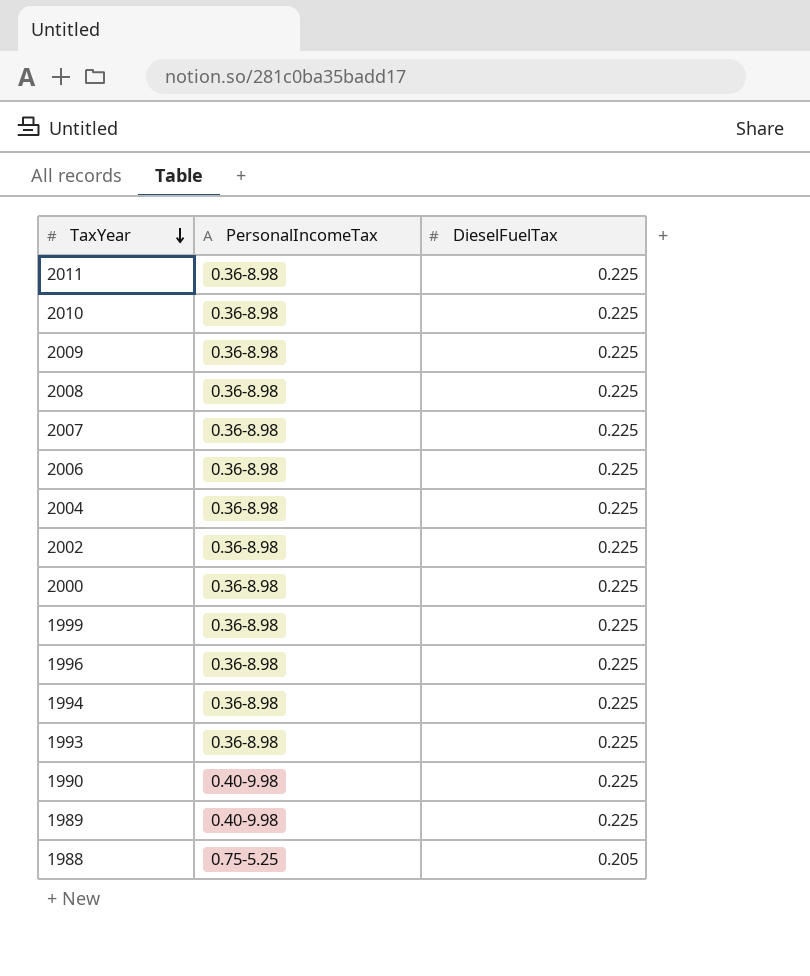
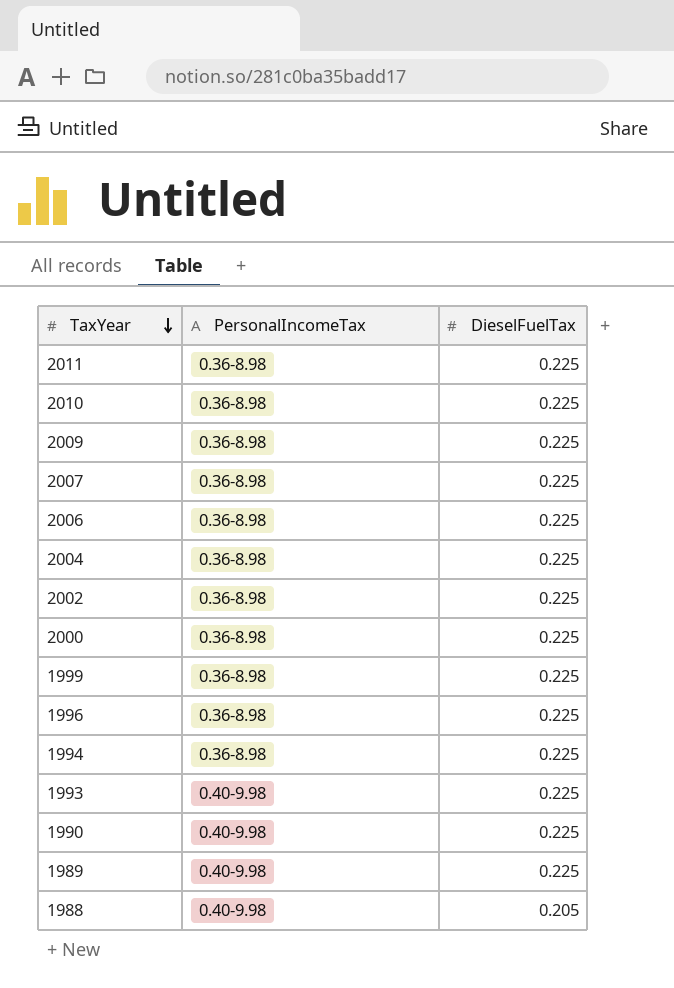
row 2008: 0.36-8.98 | 0.225 -> none
1993 | PersonalIncomeTax: 0.36-8.98 -> 0.40-9.98
1988 | PersonalIncomeTax: 0.75-5.25 -> 0.40-9.98

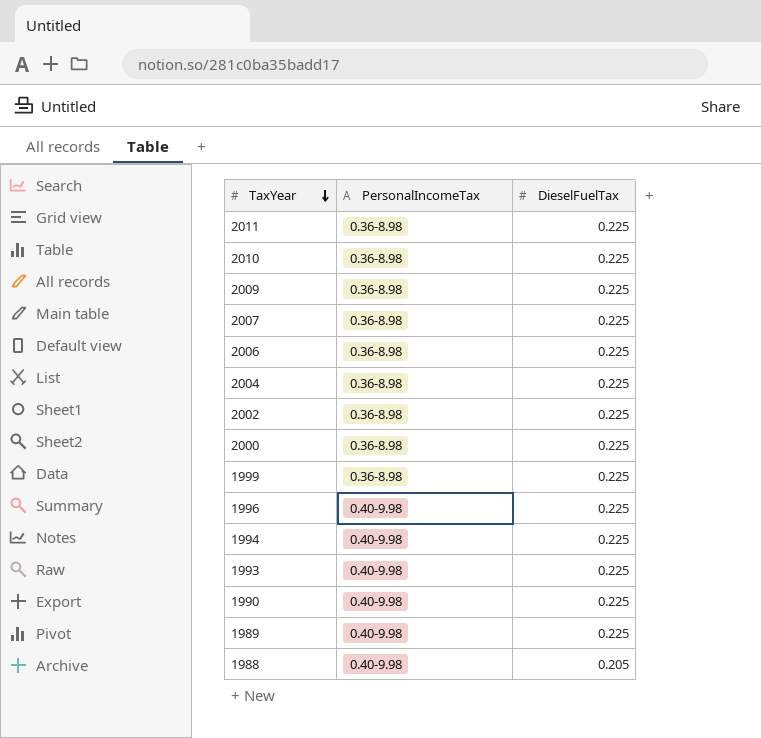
1996 | PersonalIncomeTax: 0.36-8.98 -> 0.40-9.98
1994 | PersonalIncomeTax: 0.36-8.98 -> 0.40-9.98

